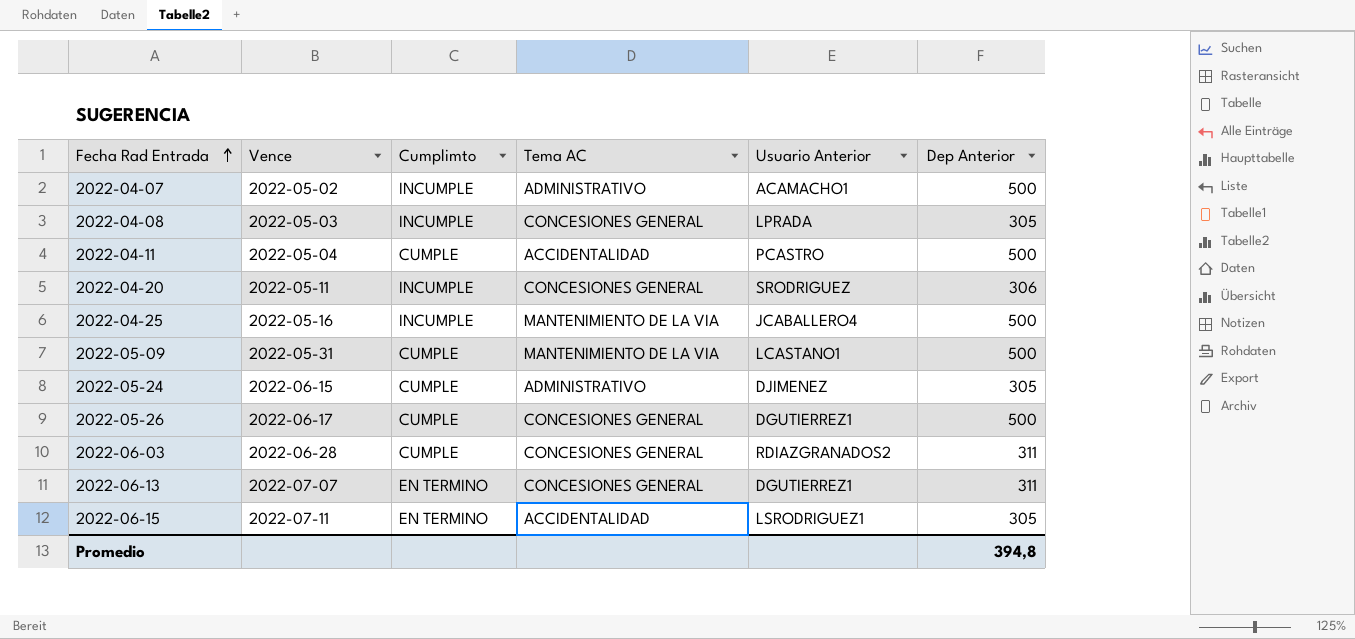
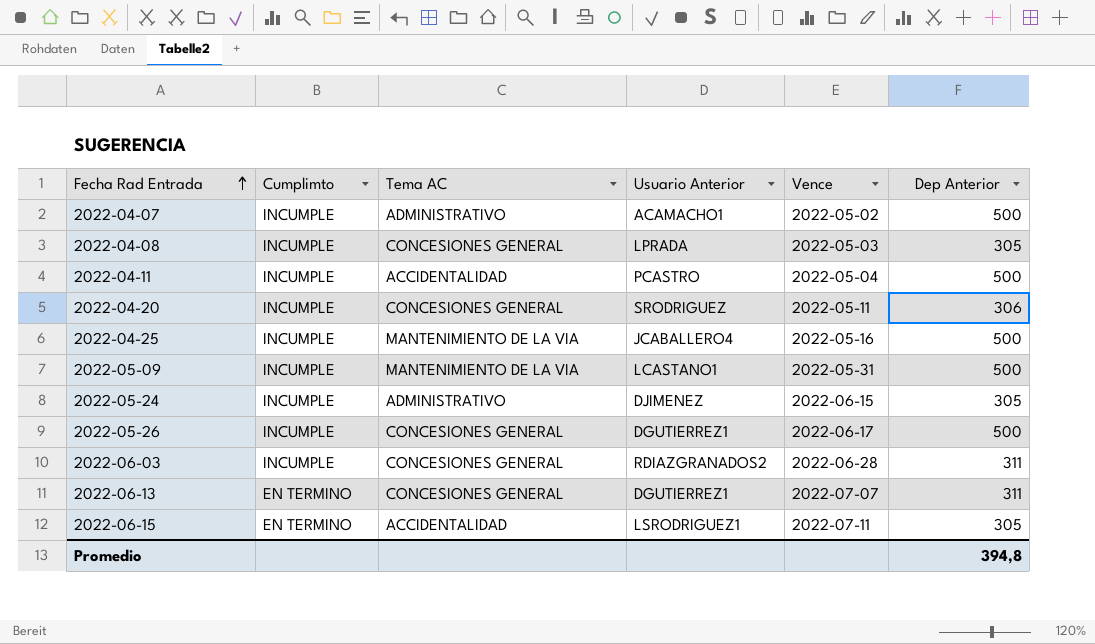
column Vence | position: 2 -> 5
2022-04-11 | Cumplimto: CUMPLE -> INCUMPLE
2022-05-09 | Cumplimto: CUMPLE -> INCUMPLE
2022-05-24 | Cumplimto: CUMPLE -> INCUMPLE
2022-05-26 | Cumplimto: CUMPLE -> INCUMPLE
2022-06-03 | Cumplimto: CUMPLE -> INCUMPLE

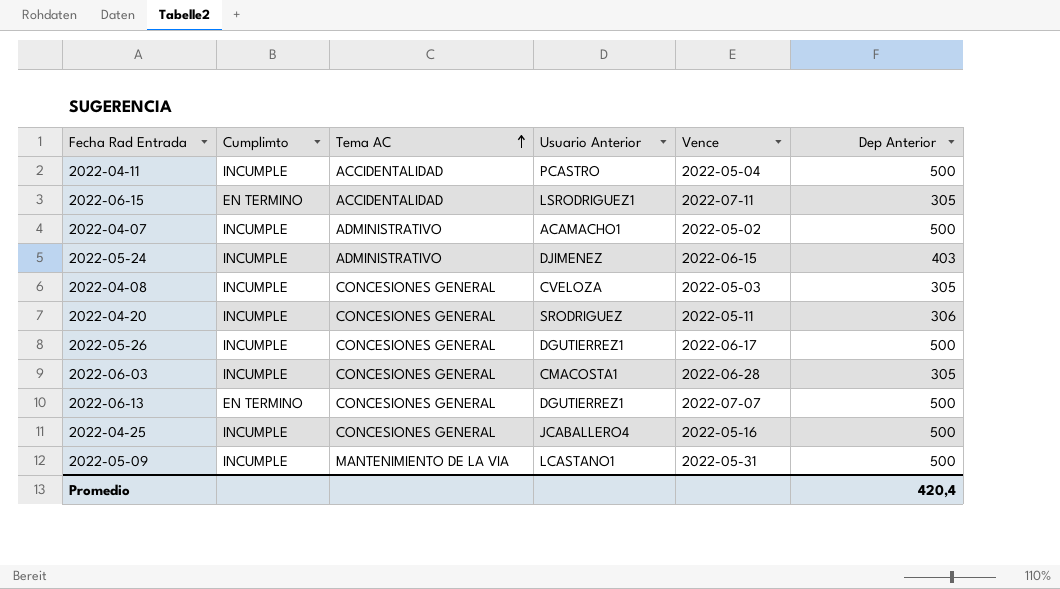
row order: Fecha Rad Entrada ascending -> Tema AC ascending
2022-05-24 | Dep Anterior: 305 -> 403
2022-04-08 | Usuario Anterior: LPRADA -> CVELOZA
2022-06-03 | Usuario Anterior: RDIAZGRANADOS2 -> CMACOSTA1
2022-06-03 | Dep Anterior: 311 -> 305
2022-06-13 | Dep Anterior: 311 -> 500
2022-04-25 | Tema AC: MANTENIMIENTO DE LA VIA -> CONCESIONES GENERAL
Promedio | Dep Anterior: 394,8 -> 420,4

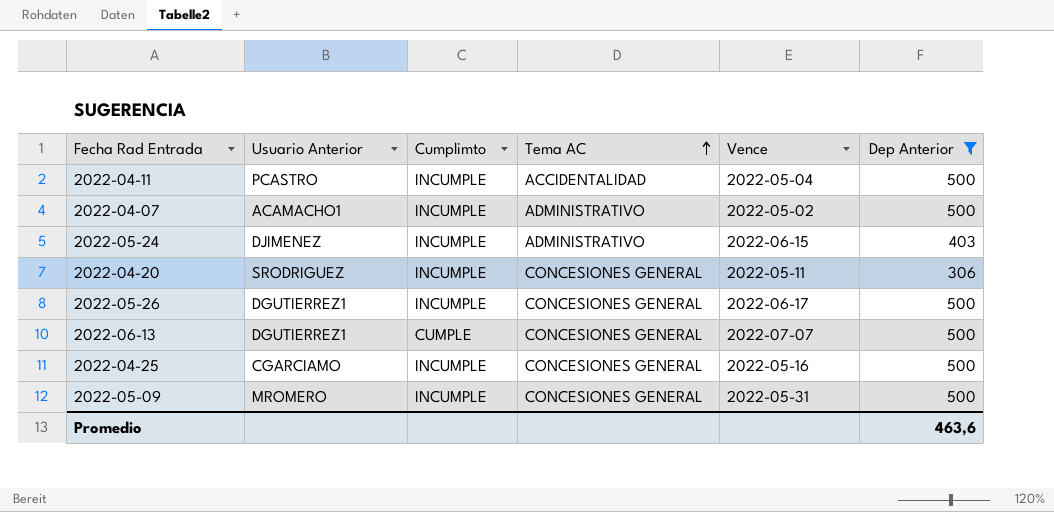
filter: none -> Dep Anterior != 305
column Usuario Anterior | position: 4 -> 2
2022-06-13 | Cumplimto: EN TERMINO -> CUMPLE
2022-04-25 | Usuario Anterior: JCABALLERO4 -> CGARCIAMO
2022-05-09 | Usuario Anterior: LCASTANO1 -> MROMERO
2022-05-09 | Tema AC: MANTENIMIENTO DE LA VIA -> CONCESIONES GENERAL
Promedio | Dep Anterior: 420,4 -> 463,6

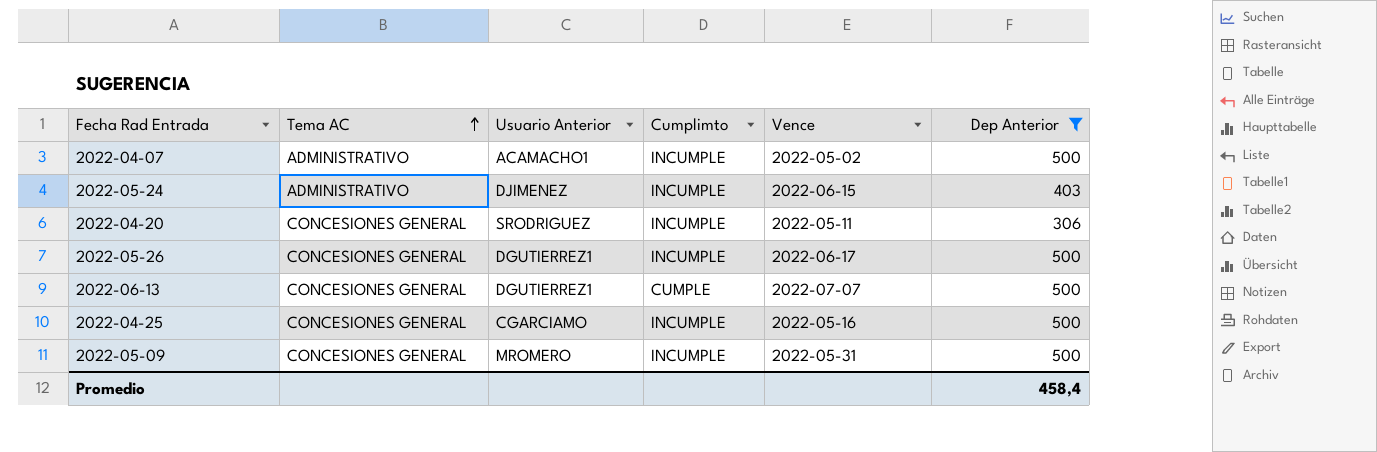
column Tema AC | position: 4 -> 2
row 2022-04-11: PCASTRO | INCUMPLE | ACCIDENTALIDAD | 2022-05-04 | 500 -> none
Promedio | Dep Anterior: 463,6 -> 458,4

